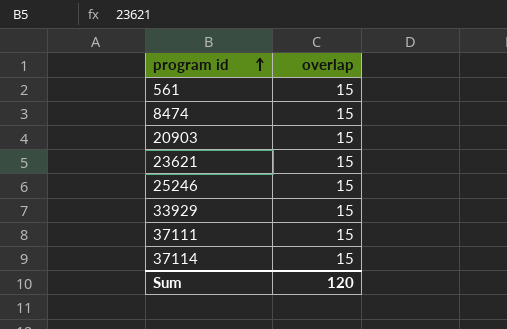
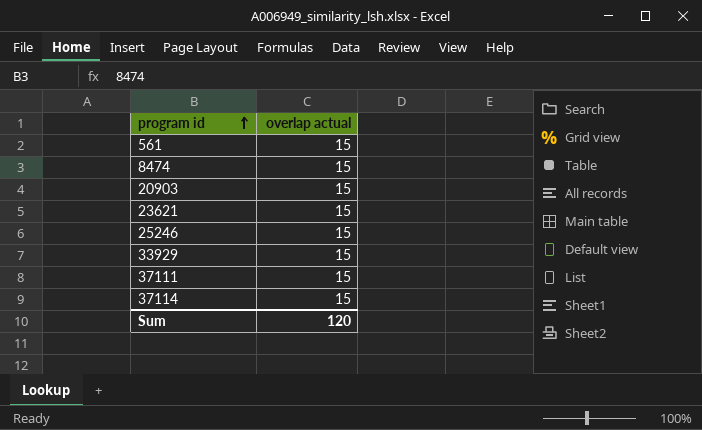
column name: overlap -> overlap actual

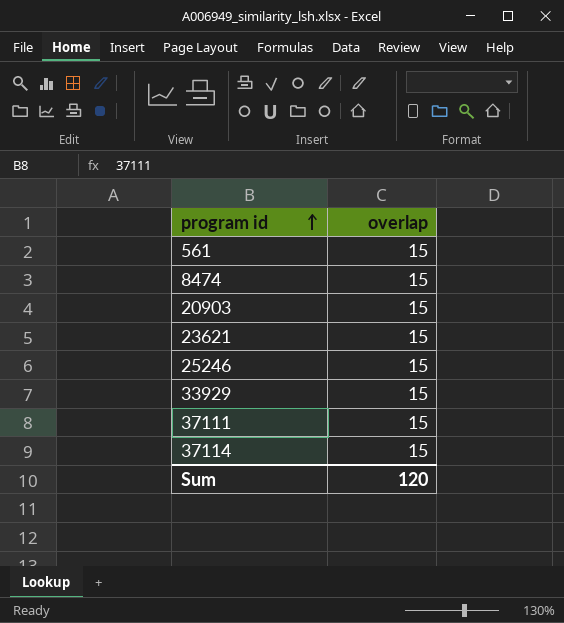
column name: overlap actual -> overlap

